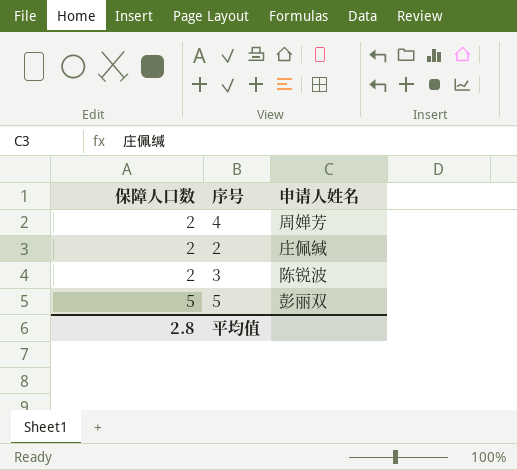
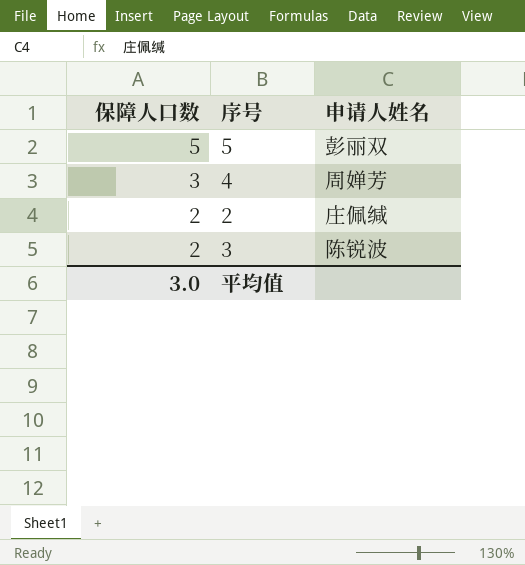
row order: 保障人口数 ascending -> 保障人口数 descending
4 | 保障人口数: 2 -> 3
平均值 | 保障人口数: 2.8 -> 3.0

